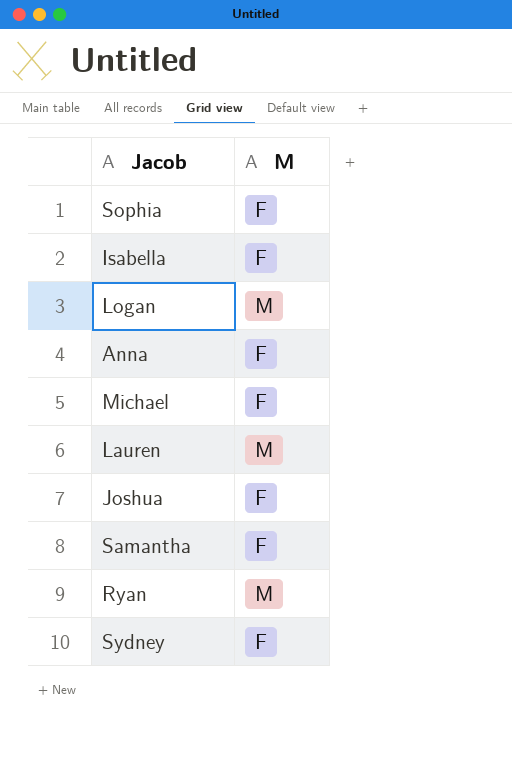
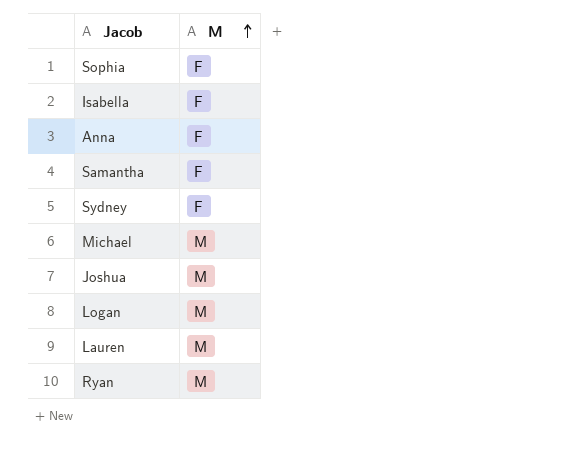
row order: none -> M ascending
Michael | M: F -> M
Joshua | M: F -> M

